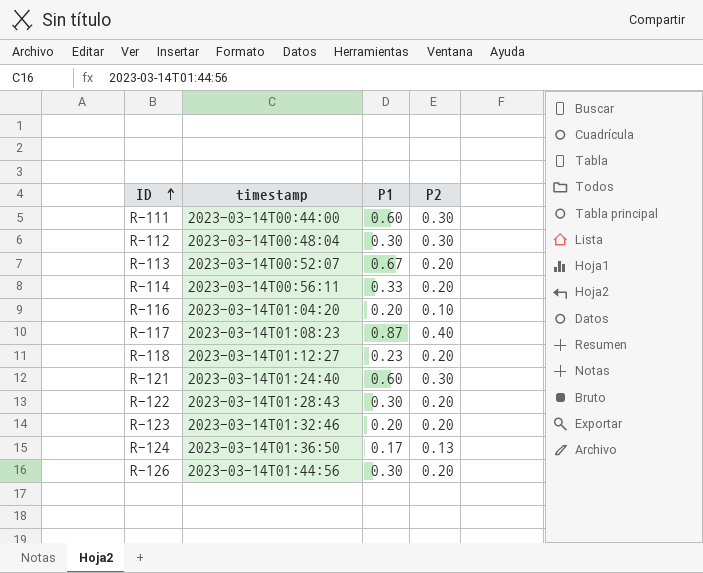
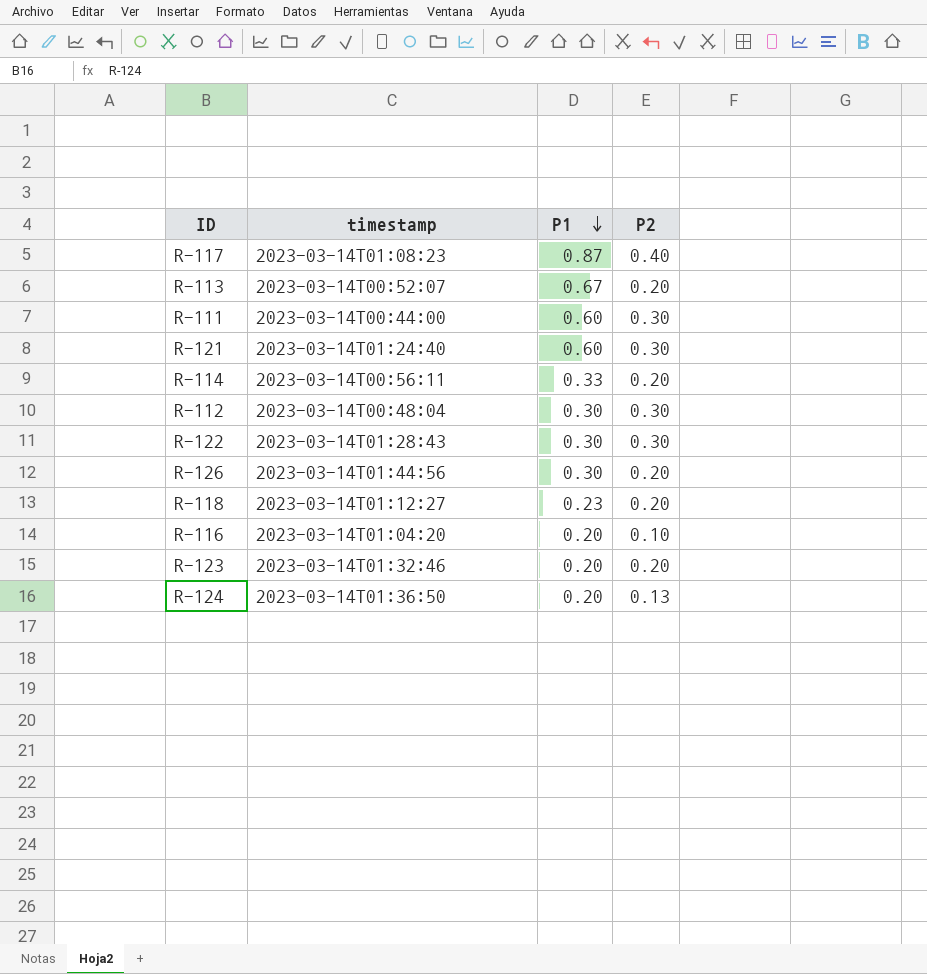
row order: ID ascending -> P1 descending
R-122 | P2: 0.20 -> 0.30
R-124 | P1: 0.17 -> 0.20

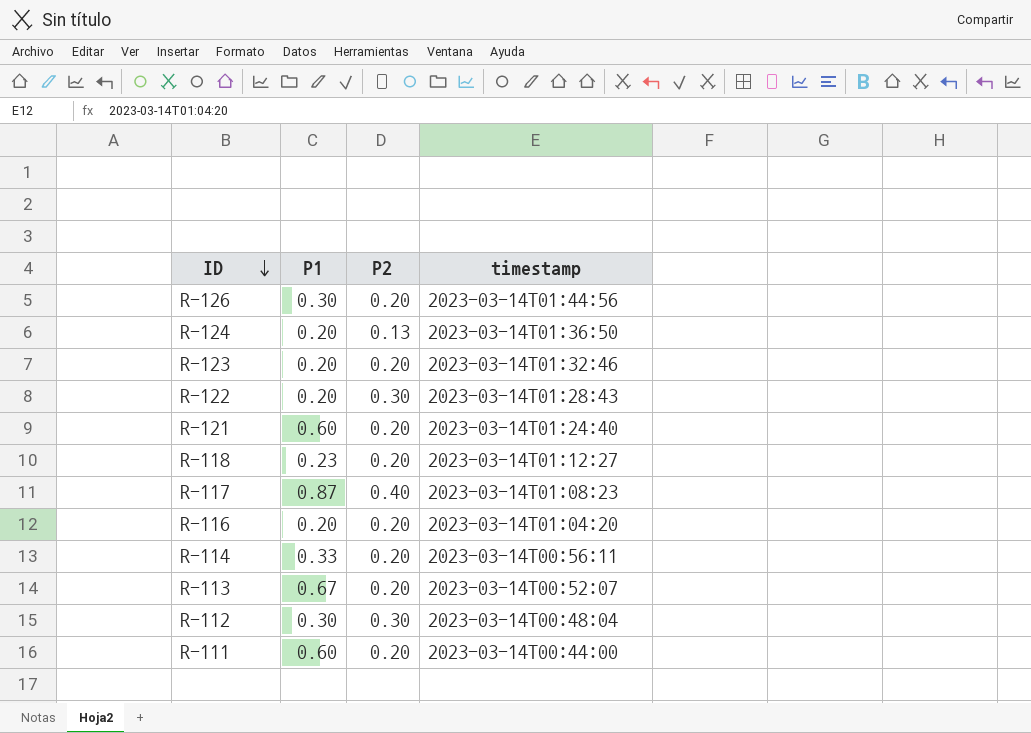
row order: P1 descending -> ID descending
column timestamp | position: 2 -> 4
R-122 | P1: 0.30 -> 0.20
R-121 | P2: 0.30 -> 0.20
R-116 | P2: 0.10 -> 0.20
R-111 | P2: 0.30 -> 0.20

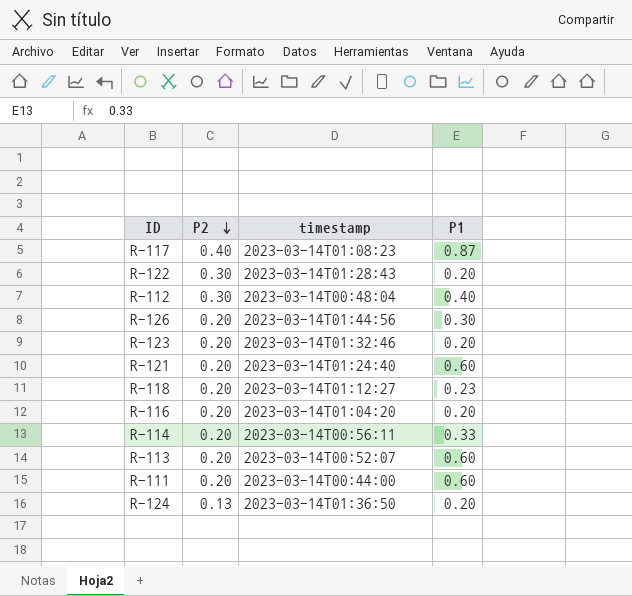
row order: ID descending -> P2 descending
column P1 | position: 2 -> 4
R-112 | P1: 0.30 -> 0.40
R-113 | P1: 0.67 -> 0.60

